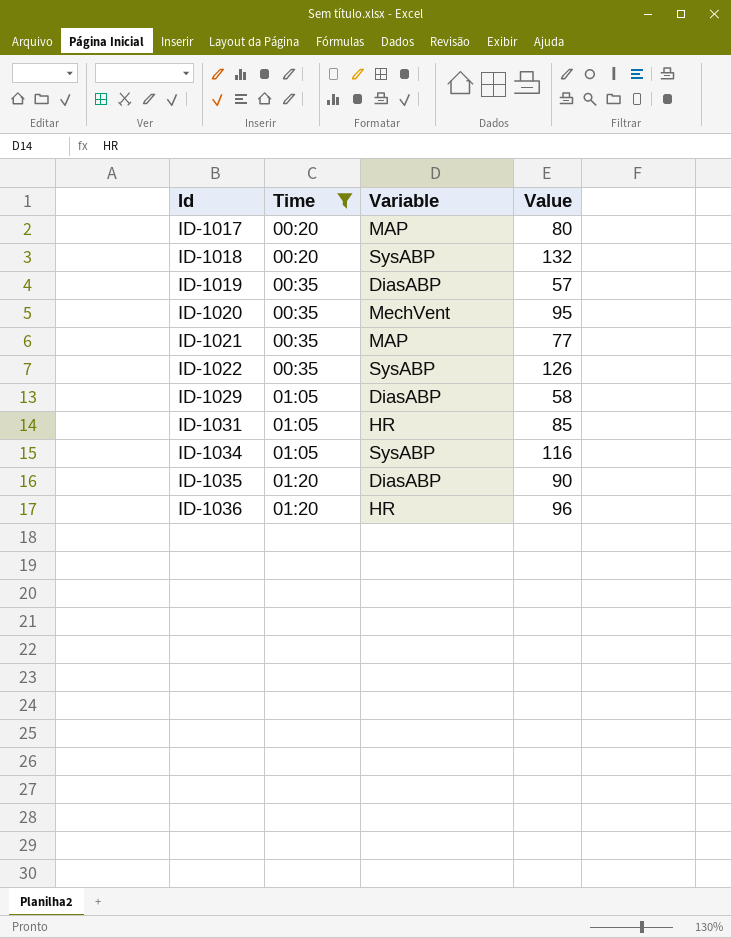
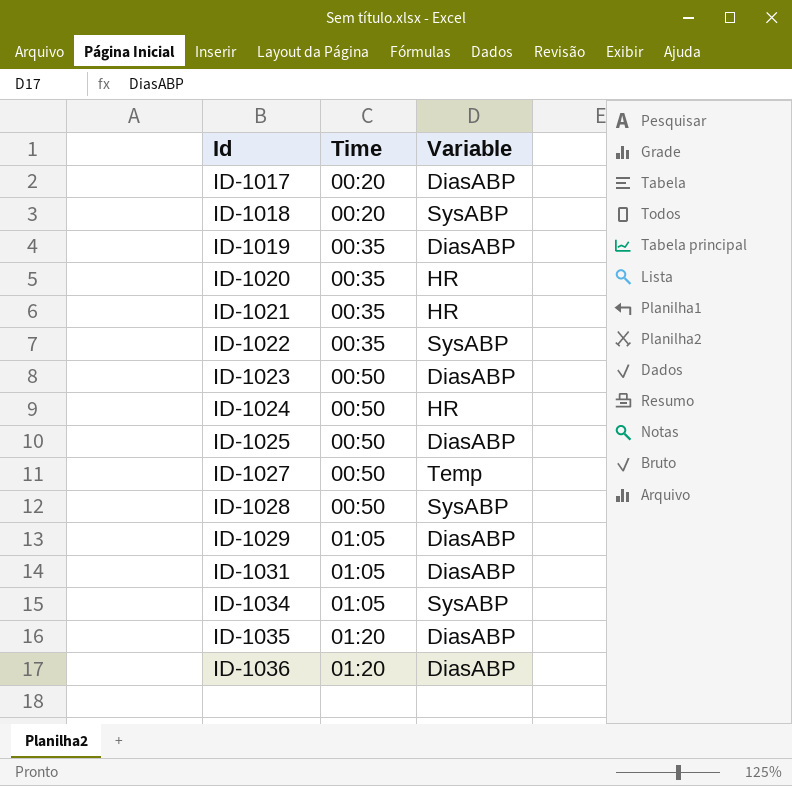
filter: Time != 00:50 -> none
column Value | position: 4 -> none
ID-1017 | Variable: MAP -> DiasABP
ID-1020 | Variable: MechVent -> HR
ID-1021 | Variable: MAP -> HR
ID-1031 | Variable: HR -> DiasABP
ID-1036 | Variable: HR -> DiasABP

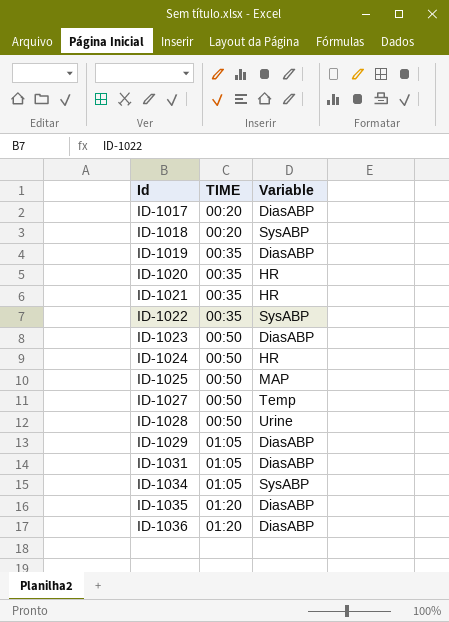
column name: Time -> TIME
ID-1025 | Variable: DiasABP -> MAP
ID-1028 | Variable: SysABP -> Urine

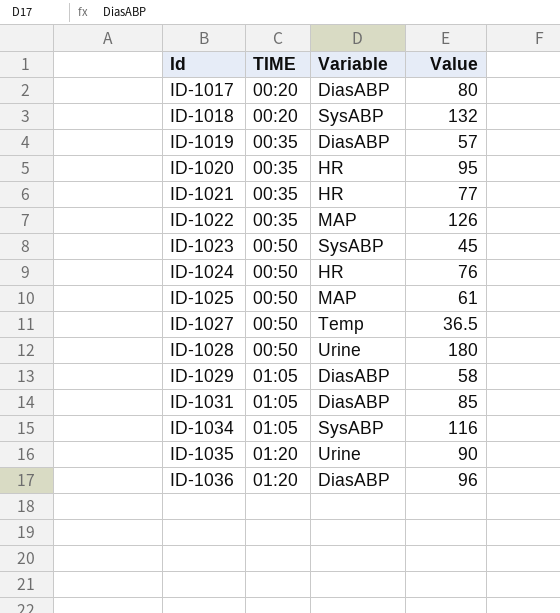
column Value | position: none -> 4
ID-1022 | Variable: SysABP -> MAP
ID-1023 | Variable: DiasABP -> SysABP
ID-1035 | Variable: DiasABP -> Urine

